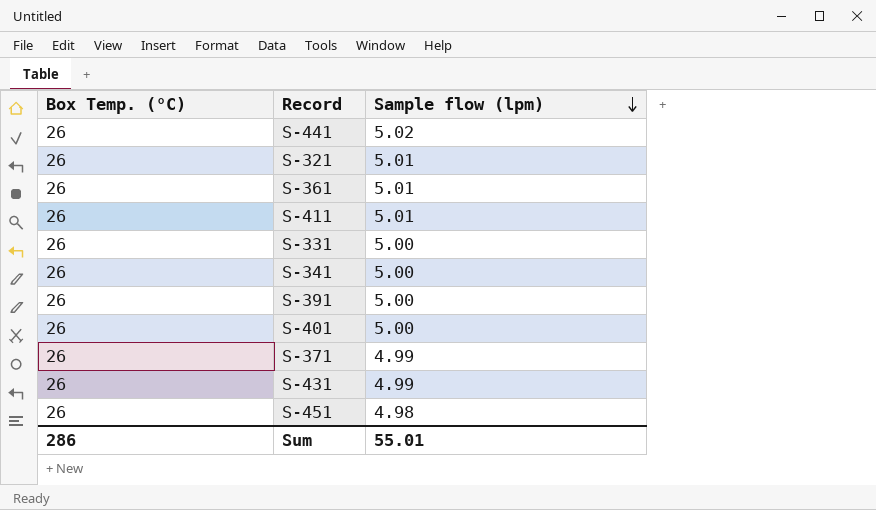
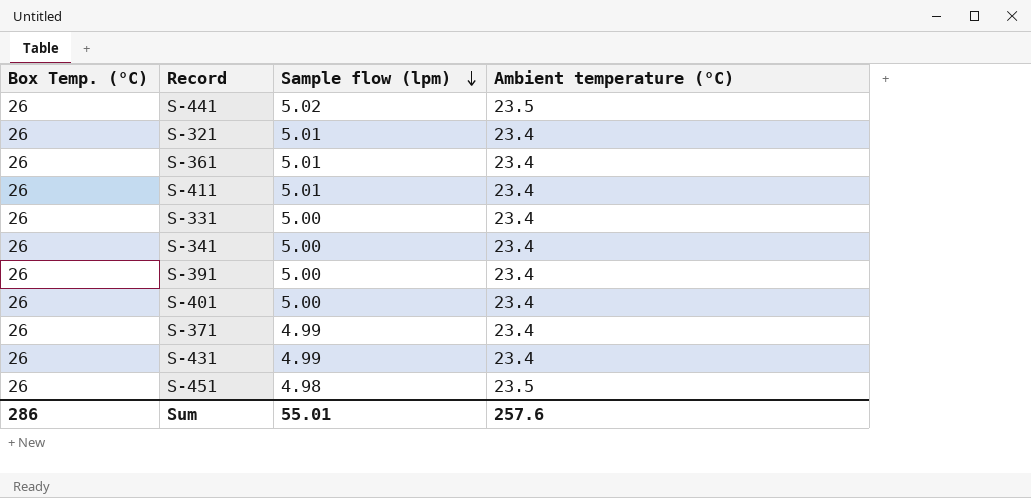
column Ambient temperature (°C) | position: none -> 4

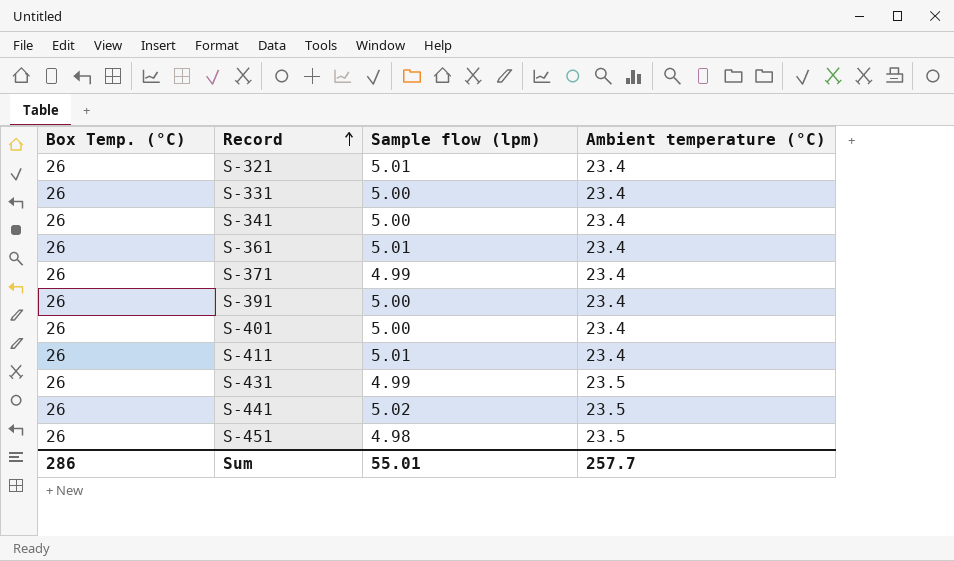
row order: Sample flow (lpm) descending -> Record ascending
S-431 | Ambient temperature (°C): 23.4 -> 23.5
Sum | Ambient temperature (°C): 257.6 -> 257.7

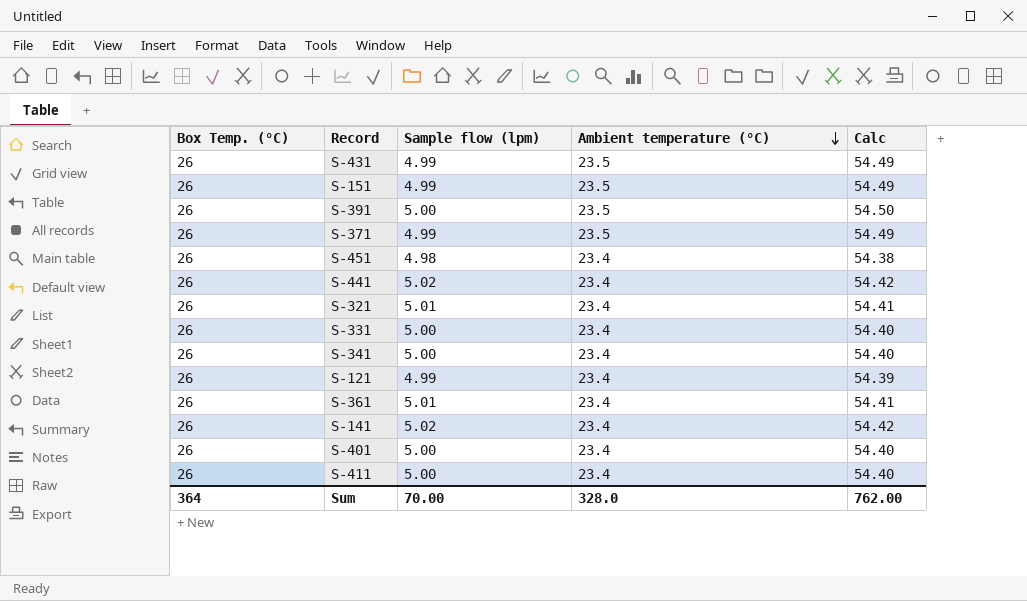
row order: Record ascending -> Ambient temperature (°C) descending
column Calc | formula: none -> [Box Temp. (°C)] + [Sample flow (lpm)] + [Ambient temperature (°C)]
row S-151: none -> 26 | 4.99 | 23.5 | 54.49
S-391 | Ambient temperature (°C): 23.4 -> 23.5
S-371 | Ambient temperature (°C): 23.4 -> 23.5
S-451 | Ambient temperature (°C): 23.5 -> 23.4
S-441 | Ambient temperature (°C): 23.5 -> 23.4
row S-121: none -> 26 | 4.99 | 23.4 | 54.39
row S-141: none -> 26 | 5.02 | 23.4 | 54.42
S-411 | Sample flow (lpm): 5.01 -> 5.00
Sum | Box Temp. (°C): 286 -> 364
Sum | Sample flow (lpm): 55.01 -> 70.00
Sum | Ambient temperature (°C): 257.7 -> 328.0

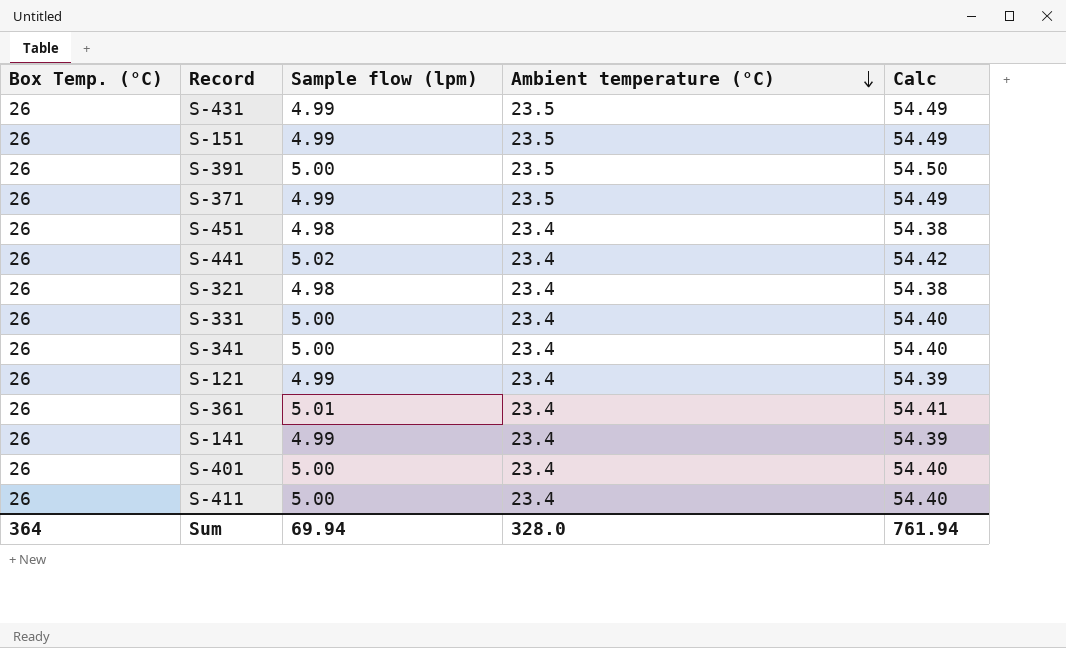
S-321 | Sample flow (lpm): 5.01 -> 4.98
S-321 | Calc: 54.41 -> 54.38
S-141 | Sample flow (lpm): 5.02 -> 4.99
S-141 | Calc: 54.42 -> 54.39
Sum | Sample flow (lpm): 70.00 -> 69.94
Sum | Calc: 762.00 -> 761.94

